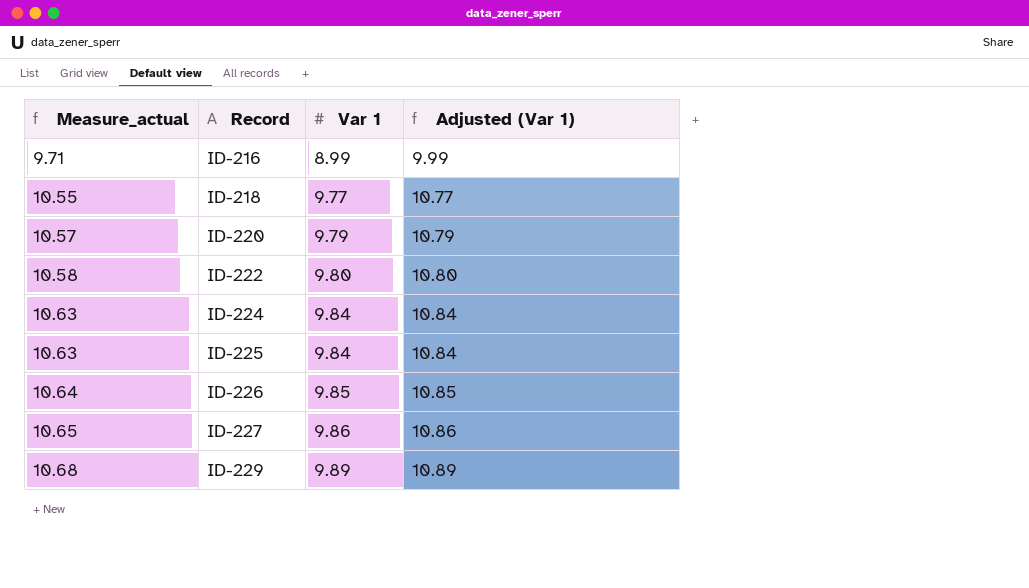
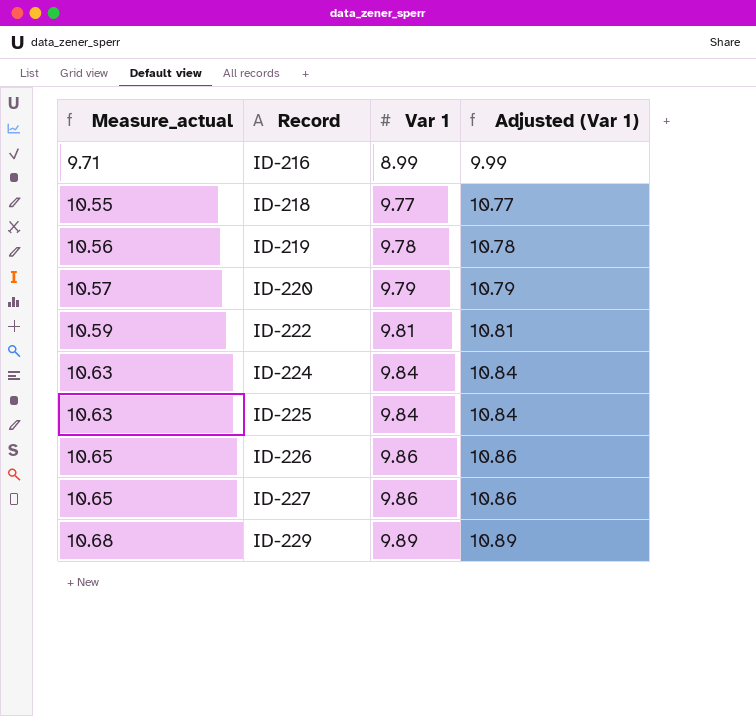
row ID-219: none -> 10.56 | 9.78 | 10.78
ID-222 | Measure_actual: 10.58 -> 10.59
ID-222 | Var 1: 9.80 -> 9.81
ID-222 | Adjusted (Var 1): 10.80 -> 10.81
ID-226 | Measure_actual: 10.64 -> 10.65
ID-226 | Var 1: 9.85 -> 9.86
ID-226 | Adjusted (Var 1): 10.85 -> 10.86

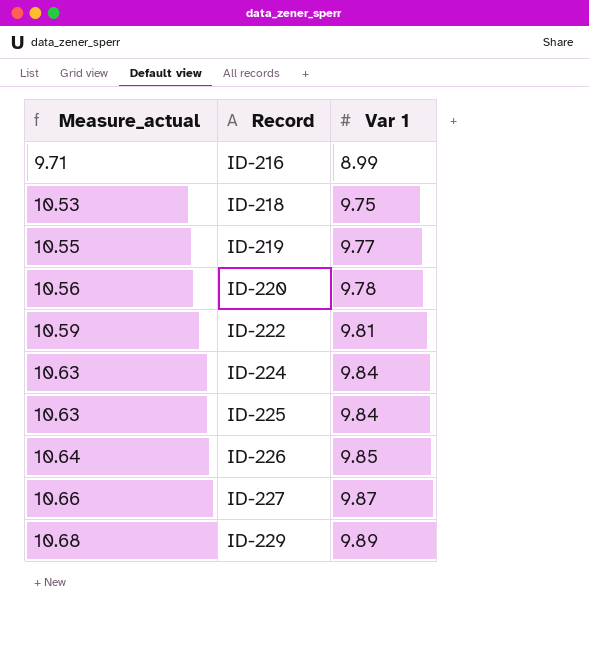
column Adjusted (Var 1) | formula: [Var 1] + 1 -> none
ID-218 | Measure_actual: 10.55 -> 10.53
ID-218 | Var 1: 9.77 -> 9.75
ID-219 | Measure_actual: 10.56 -> 10.55
ID-219 | Var 1: 9.78 -> 9.77
ID-220 | Measure_actual: 10.57 -> 10.56
ID-220 | Var 1: 9.79 -> 9.78
ID-226 | Measure_actual: 10.65 -> 10.64
ID-226 | Var 1: 9.86 -> 9.85
ID-227 | Measure_actual: 10.65 -> 10.66
ID-227 | Var 1: 9.86 -> 9.87

